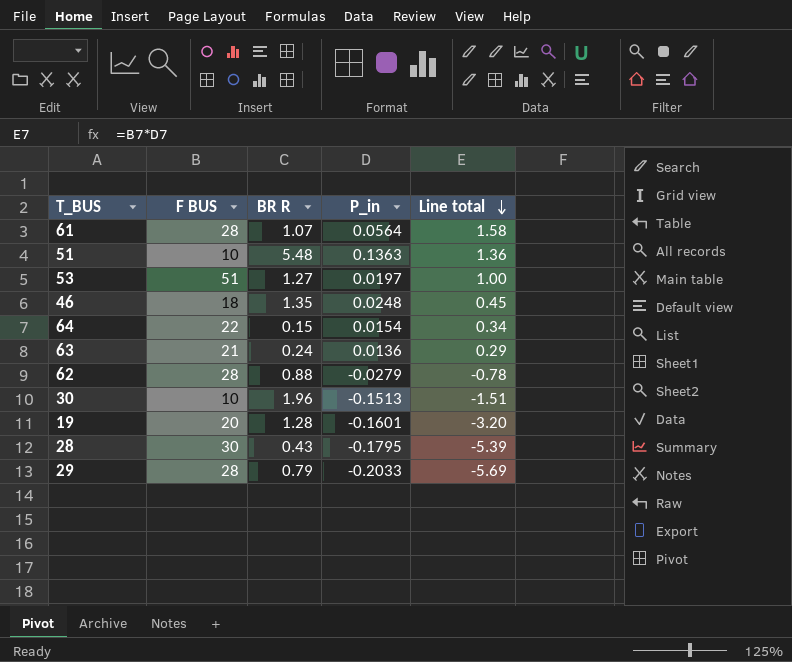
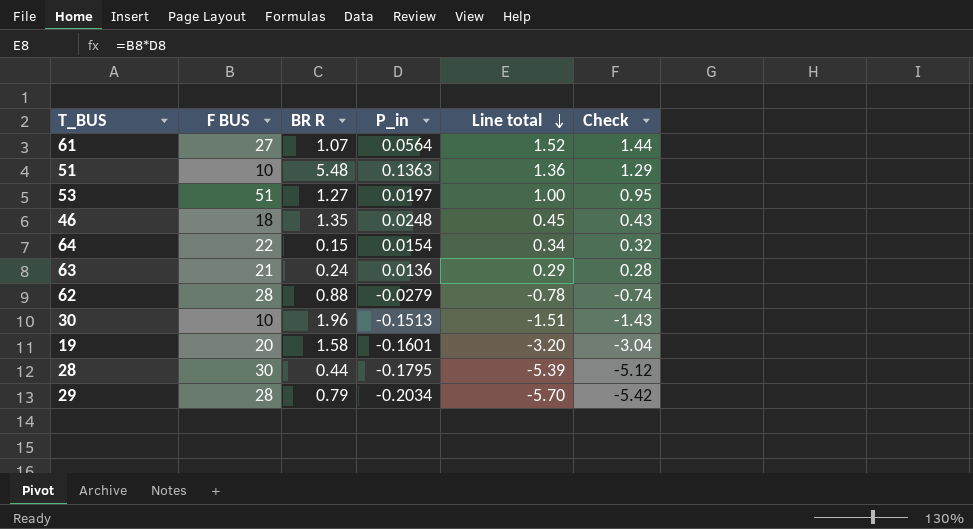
column Check | formula: none -> [Line total] * 0.95
61 | F BUS: 28 -> 27
61 | Line total: 1.58 -> 1.52
19 | BR R: 1.28 -> 1.58
28 | BR R: 0.43 -> 0.44
29 | P_in: -0.2033 -> -0.2034
29 | Line total: -5.69 -> -5.70

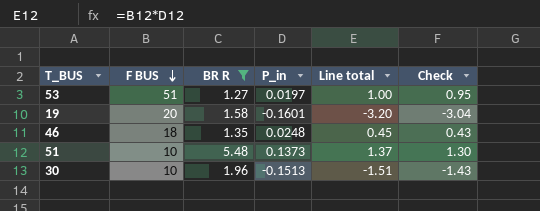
filter: none -> BR R >= 1.27
row order: Line total descending -> F BUS descending
51 | P_in: 0.1363 -> 0.1373
51 | Line total: 1.36 -> 1.37
51 | Check: 1.29 -> 1.30

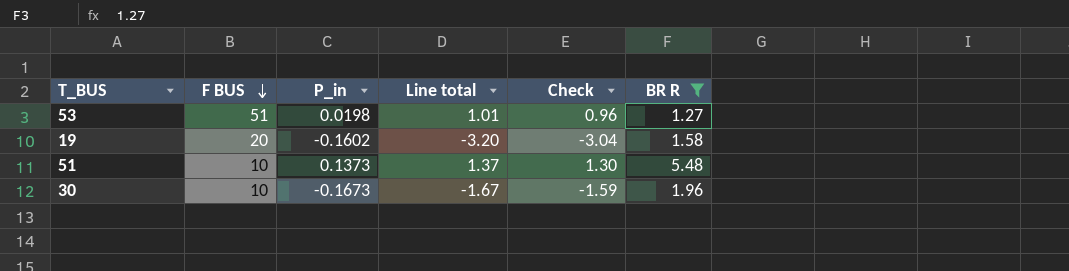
column BR R | position: 3 -> 6
row 46: 18 | 1.35 | 0.0248 | 0.45 | 0.43 -> none
53 | P_in: 0.0197 -> 0.0198
53 | Line total: 1.00 -> 1.01
53 | Check: 0.95 -> 0.96
19 | P_in: -0.1601 -> -0.1602
30 | P_in: -0.1513 -> -0.1673
30 | Line total: -1.51 -> -1.67
30 | Check: -1.43 -> -1.59

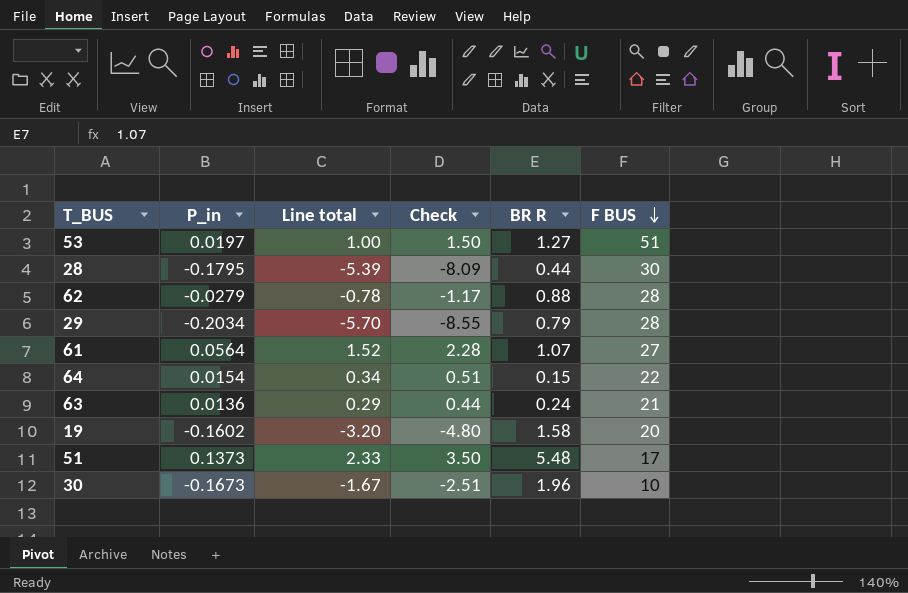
filter: BR R >= 1.27 -> none
column Check | formula: [Line total] * 0.95 -> [Line total] * 1.5
column F BUS | position: 2 -> 6
53 | P_in: 0.0198 -> 0.0197
53 | Line total: 1.01 -> 1.00
51 | Line total: 1.37 -> 2.33
51 | F BUS: 10 -> 17

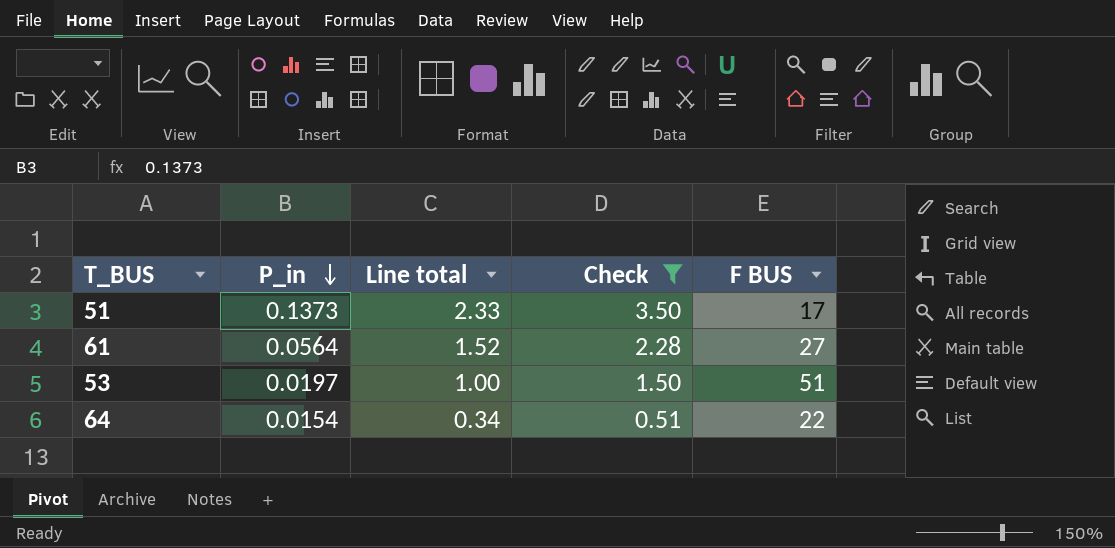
filter: none -> Check >= 0.51
row order: F BUS descending -> P_in descending
column BR R | position: 5 -> none

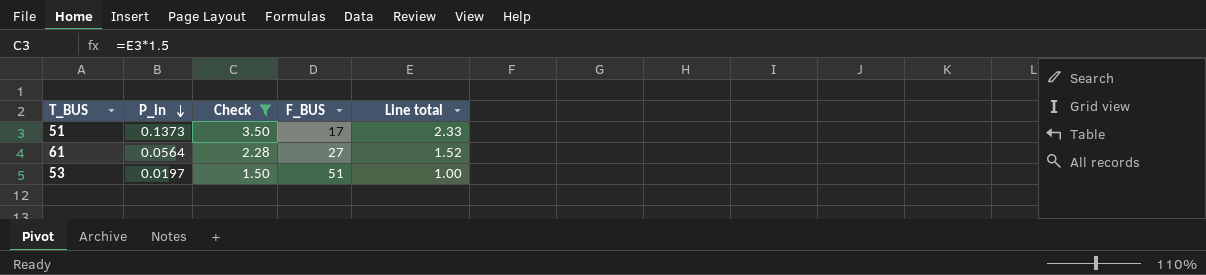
column name: F BUS -> F_BUS
column Line total | position: 3 -> 5
row 64: 0.0154 | 0.34 | 0.51 | 22 -> none

